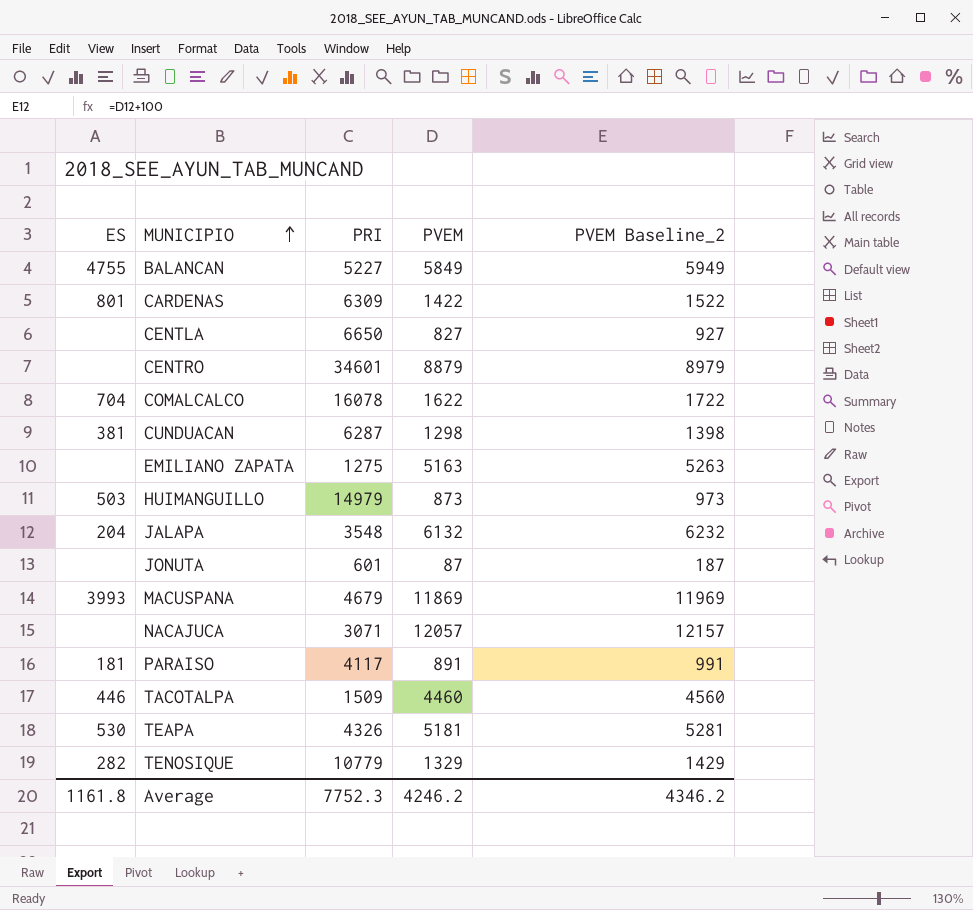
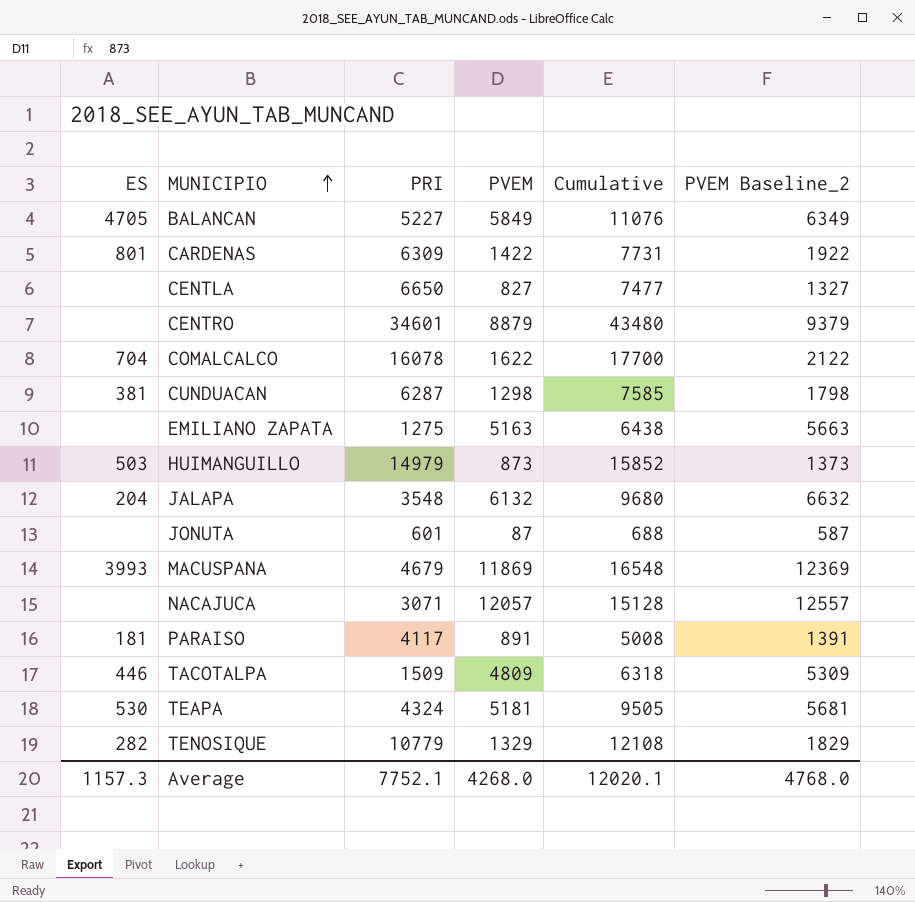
column Cumulative | formula: none -> [PRI] + [PVEM]
column PVEM Baseline_2 | formula: [PVEM] + 100 -> [PVEM] + 500
BALANCAN | ES: 4755 -> 4705
TACOTALPA | PVEM: 4460 -> 4809
TEAPA | PRI: 4326 -> 4324
Average | ES: 1161.8 -> 1157.3
Average | PRI: 7752.3 -> 7752.1
Average | PVEM: 4246.2 -> 4268.0
Average | PVEM Baseline_2: 4346.2 -> 4768.0

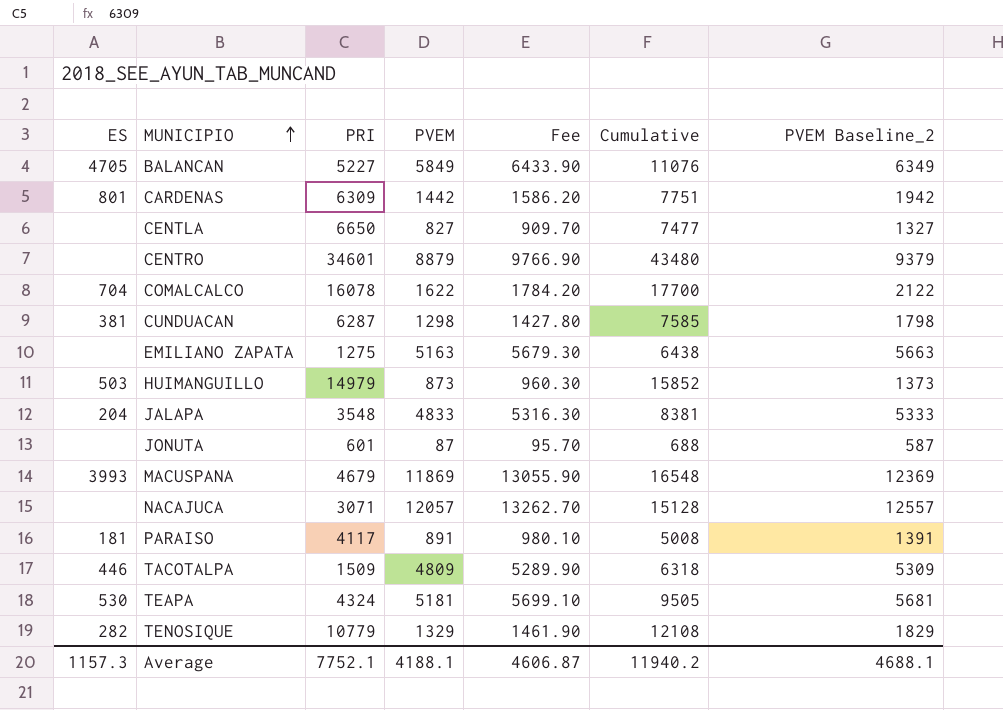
column Fee | formula: none -> [PVEM] * 1.1
CARDENAS | PVEM: 1422 -> 1442
CARDENAS | Cumulative: 7731 -> 7751
CARDENAS | PVEM Baseline_2: 1922 -> 1942
JALAPA | PVEM: 6132 -> 4833
JALAPA | Cumulative: 9680 -> 8381
JALAPA | PVEM Baseline_2: 6632 -> 5333
Average | PVEM: 4268.0 -> 4188.1
Average | Cumulative: 12020.1 -> 11940.2
Average | PVEM Baseline_2: 4768.0 -> 4688.1

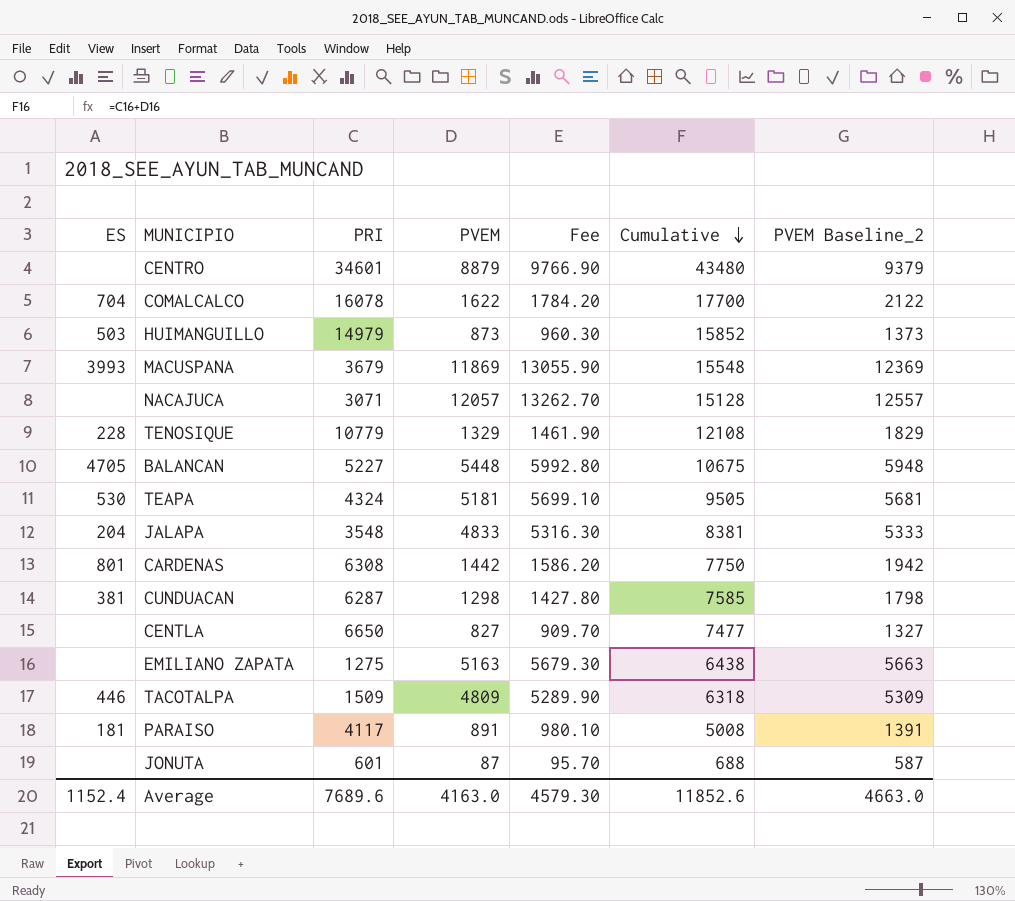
row order: MUNICIPIO ascending -> Cumulative descending
MACUSPANA | PRI: 4679 -> 3679
MACUSPANA | Cumulative: 16548 -> 15548
TENOSIQUE | ES: 282 -> 228
BALANCAN | PVEM: 5849 -> 5448
BALANCAN | Fee: 6433.90 -> 5992.80
BALANCAN | Cumulative: 11076 -> 10675
BALANCAN | PVEM Baseline_2: 6349 -> 5948
CARDENAS | PRI: 6309 -> 6308
CARDENAS | Cumulative: 7751 -> 7750
Average | ES: 1157.3 -> 1152.4
Average | PRI: 7752.1 -> 7689.6
Average | PVEM: 4188.1 -> 4163.0
Average | Fee: 4606.87 -> 4579.30
Average | Cumulative: 11940.2 -> 11852.6
Average | PVEM Baseline_2: 4688.1 -> 4663.0

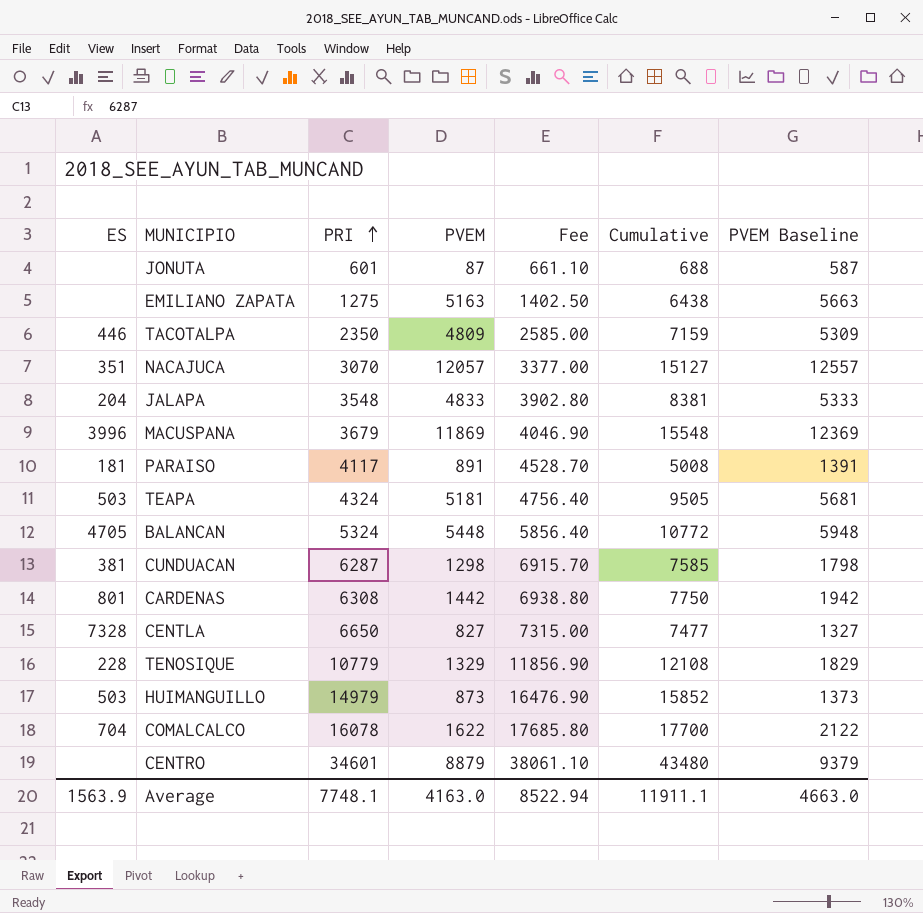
row order: Cumulative descending -> PRI ascending
column Fee | formula: [PVEM] * 1.1 -> [PRI] * 1.1
column name: PVEM Baseline_2 -> PVEM Baseline
TACOTALPA | PRI: 1509 -> 2350
TACOTALPA | Cumulative: 6318 -> 7159
NACAJUCA | ES: none -> 351
NACAJUCA | PRI: 3071 -> 3070
NACAJUCA | Cumulative: 15128 -> 15127
MACUSPANA | ES: 3993 -> 3996
TEAPA | ES: 530 -> 503
BALANCAN | PRI: 5227 -> 5324
BALANCAN | Cumulative: 10675 -> 10772
CENTLA | ES: none -> 7328
Average | ES: 1152.4 -> 1563.9
Average | PRI: 7689.6 -> 7748.1
Average | Fee: 4579.30 -> 8522.94
Average | Cumulative: 11852.6 -> 11911.1

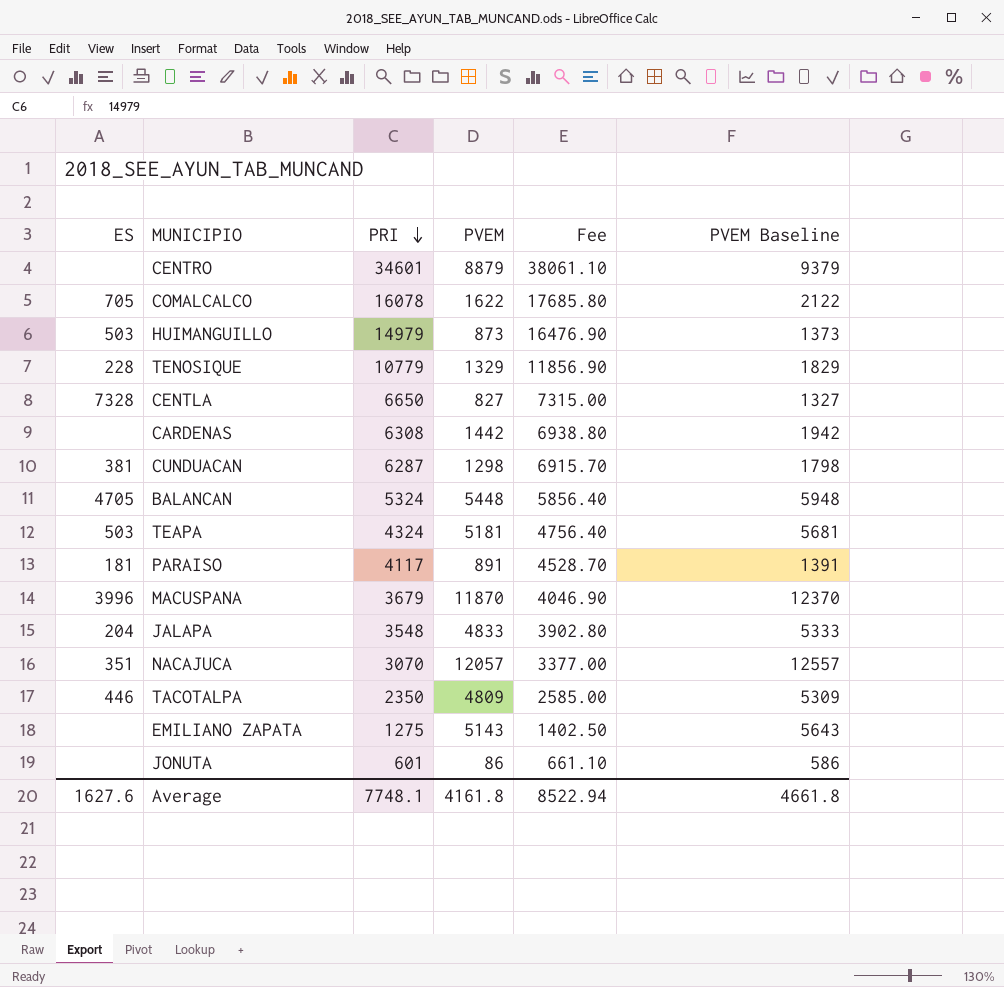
row order: PRI ascending -> PRI descending
column Cumulative | formula: [PRI] + [PVEM] -> none
COMALCALCO | ES: 704 -> 705
CARDENAS | ES: 801 -> none
MACUSPANA | PVEM: 11869 -> 11870
MACUSPANA | PVEM Baseline: 12369 -> 12370
EMILIANO ZAPATA | PVEM: 5163 -> 5143
EMILIANO ZAPATA | PVEM Baseline: 5663 -> 5643
JONUTA | PVEM: 87 -> 86
JONUTA | PVEM Baseline: 587 -> 586
Average | ES: 1563.9 -> 1627.6
Average | PVEM: 4163.0 -> 4161.8
Average | PVEM Baseline: 4663.0 -> 4661.8

